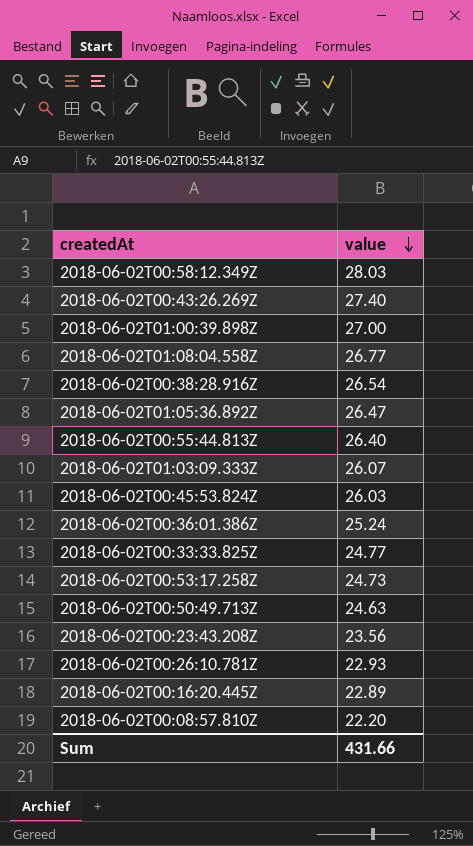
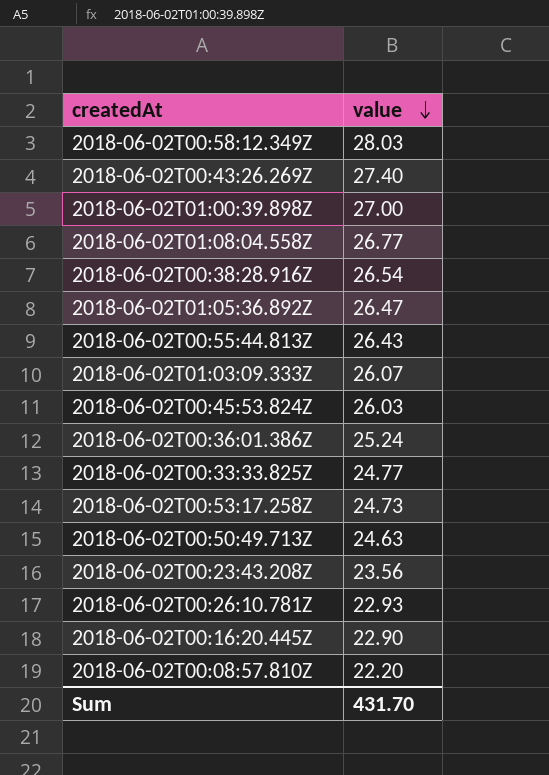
2018-06-02T00:55:44.813Z | value: 26.40 -> 26.43
2018-06-02T00:16:20.445Z | value: 22.89 -> 22.90
Sum | value: 431.66 -> 431.70

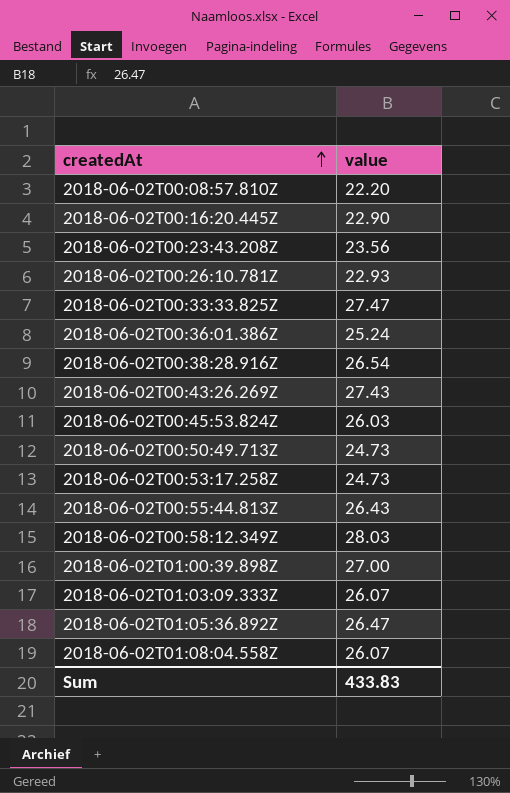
row order: value descending -> createdAt ascending
2018-06-02T00:33:33.825Z | value: 24.77 -> 27.47
2018-06-02T00:43:26.269Z | value: 27.40 -> 27.43
2018-06-02T00:50:49.713Z | value: 24.63 -> 24.73
2018-06-02T01:08:04.558Z | value: 26.77 -> 26.07
Sum | value: 431.70 -> 433.83

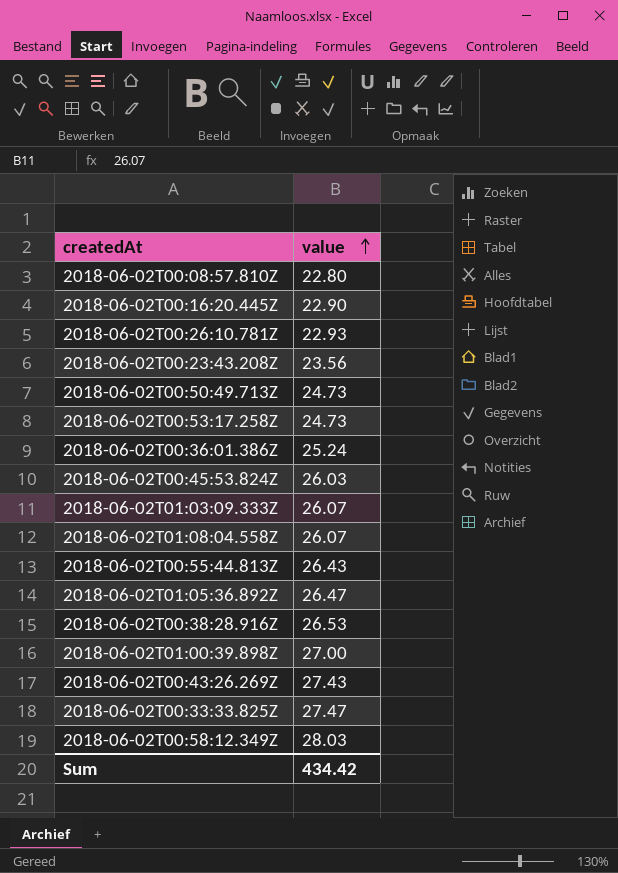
row order: createdAt ascending -> value ascending
2018-06-02T00:08:57.810Z | value: 22.20 -> 22.80
2018-06-02T00:38:28.916Z | value: 26.54 -> 26.53
Sum | value: 433.83 -> 434.42

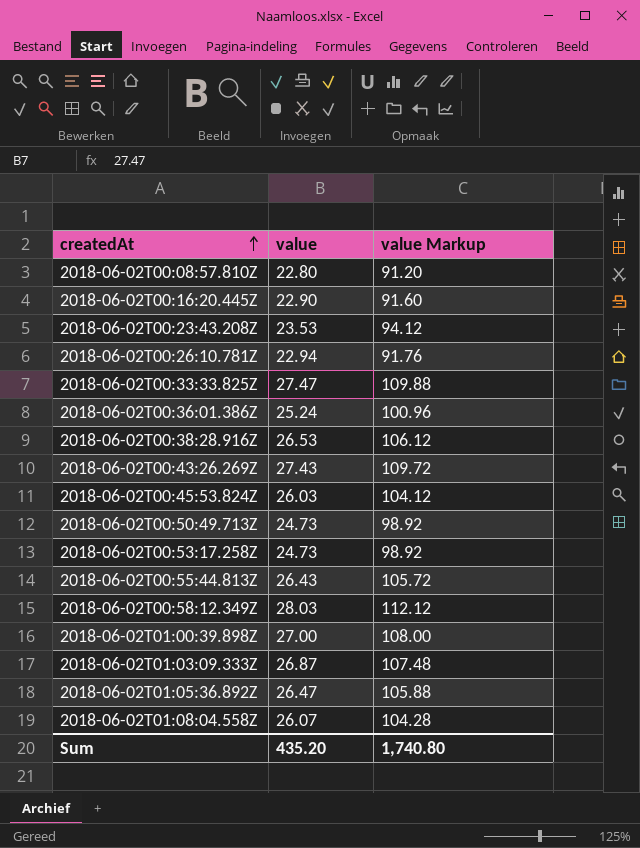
row order: value ascending -> createdAt ascending
column value Markup | formula: none -> [value] * 4
2018-06-02T00:23:43.208Z | value: 23.56 -> 23.53
2018-06-02T00:26:10.781Z | value: 22.93 -> 22.94
2018-06-02T01:03:09.333Z | value: 26.07 -> 26.87
Sum | value: 434.42 -> 435.20

